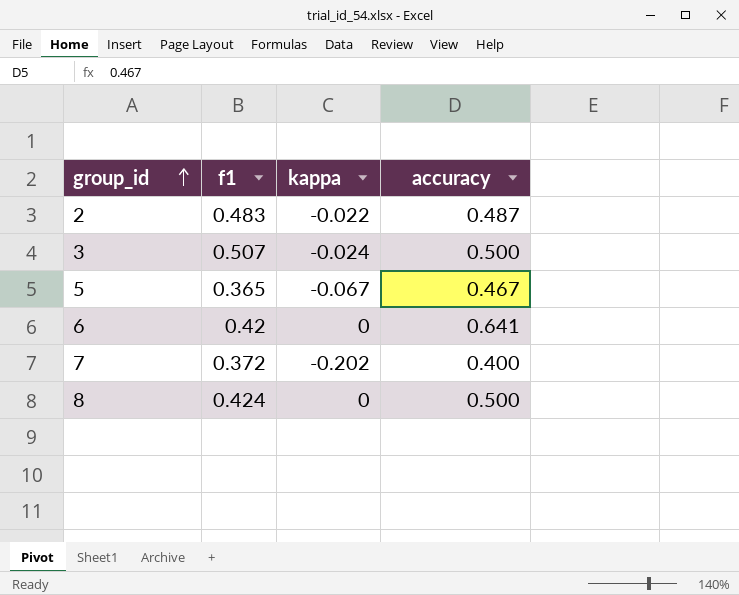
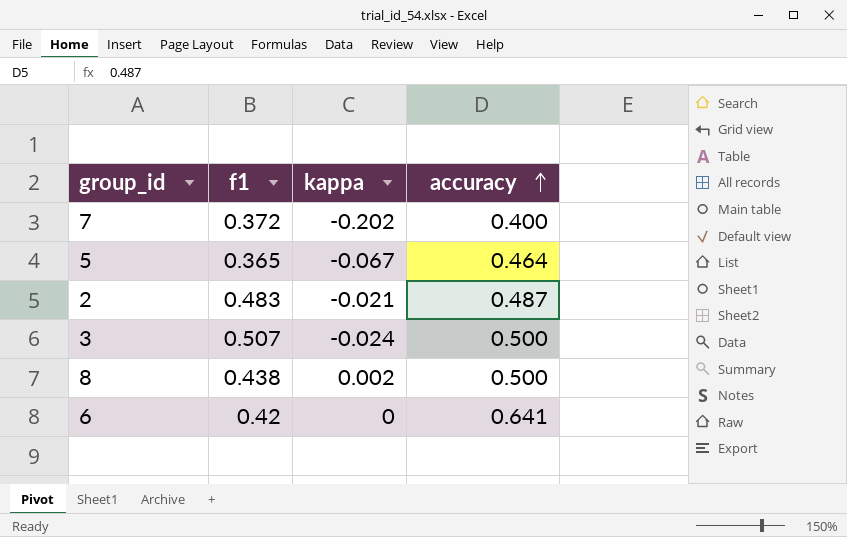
row order: group_id ascending -> accuracy ascending
5 | accuracy: 0.467 -> 0.464
2 | kappa: -0.022 -> -0.021
8 | f1: 0.424 -> 0.438
8 | kappa: 0 -> 0.002

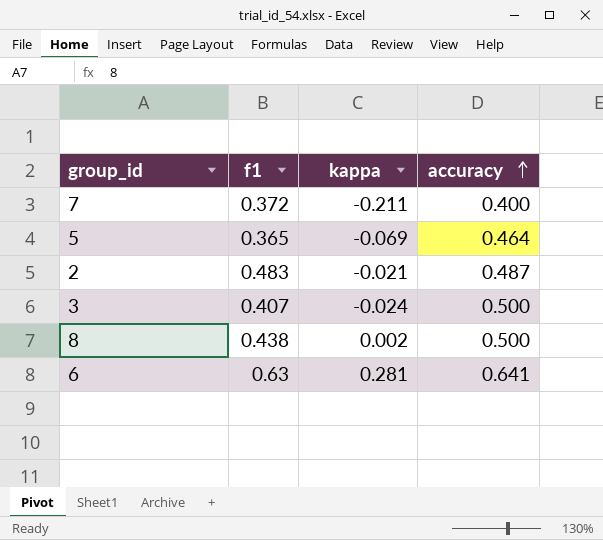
7 | kappa: -0.202 -> -0.211
5 | kappa: -0.067 -> -0.069
3 | f1: 0.507 -> 0.407
6 | f1: 0.42 -> 0.63
6 | kappa: 0 -> 0.281

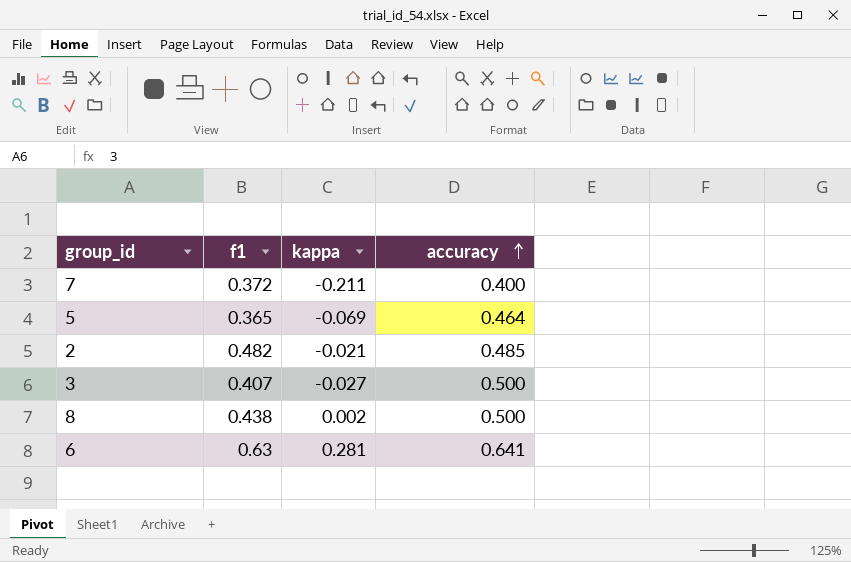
2 | f1: 0.483 -> 0.482
2 | accuracy: 0.487 -> 0.485
3 | kappa: -0.024 -> -0.027

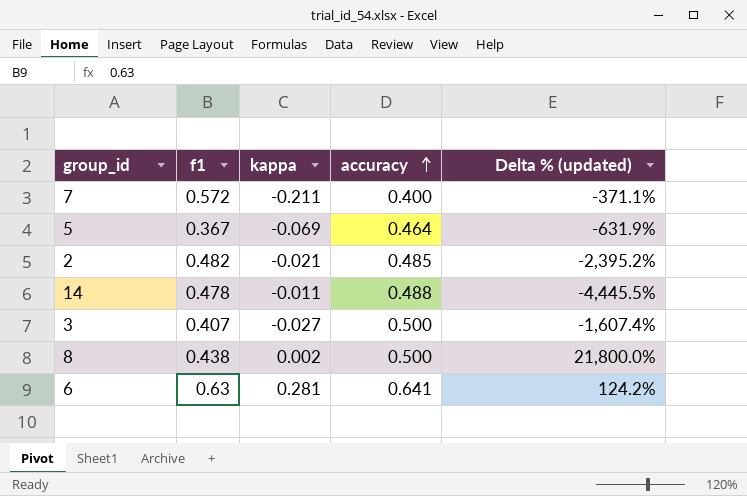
column Delta % (updated) | formula: none -> ([f1] - [kappa]) / [kappa]
7 | f1: 0.372 -> 0.572
5 | f1: 0.365 -> 0.367
row 14: none -> 0.478 | -0.011 | 0.488 | -4,445.5%

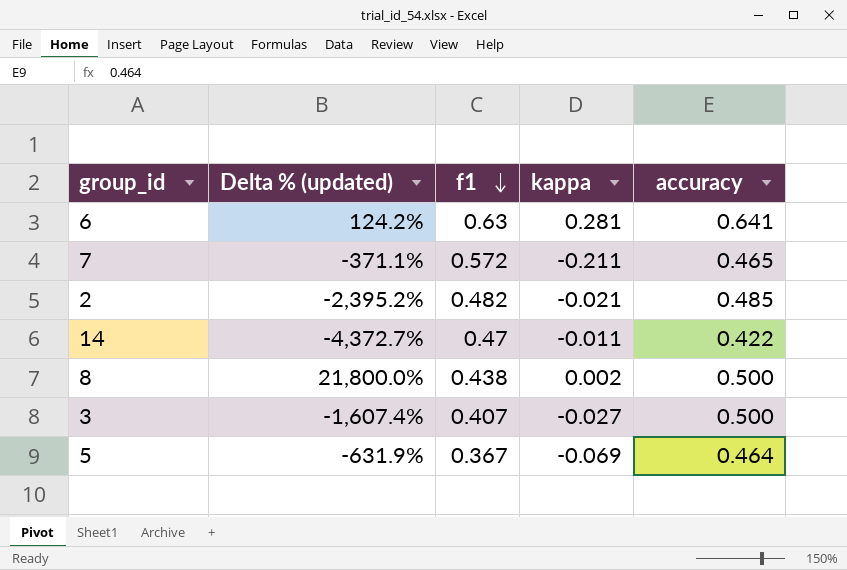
row order: accuracy ascending -> f1 descending
column Delta % (updated) | position: 5 -> 2
7 | accuracy: 0.400 -> 0.465
14 | Delta % (updated): -4,445.5% -> -4,372.7%
14 | f1: 0.478 -> 0.47
14 | accuracy: 0.488 -> 0.422

